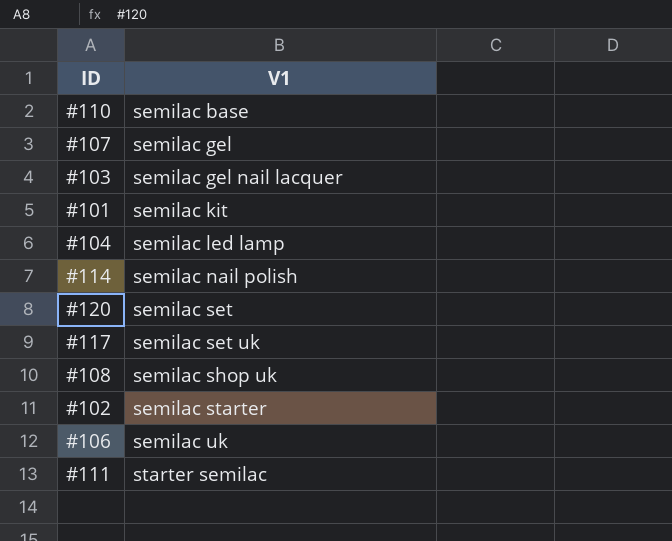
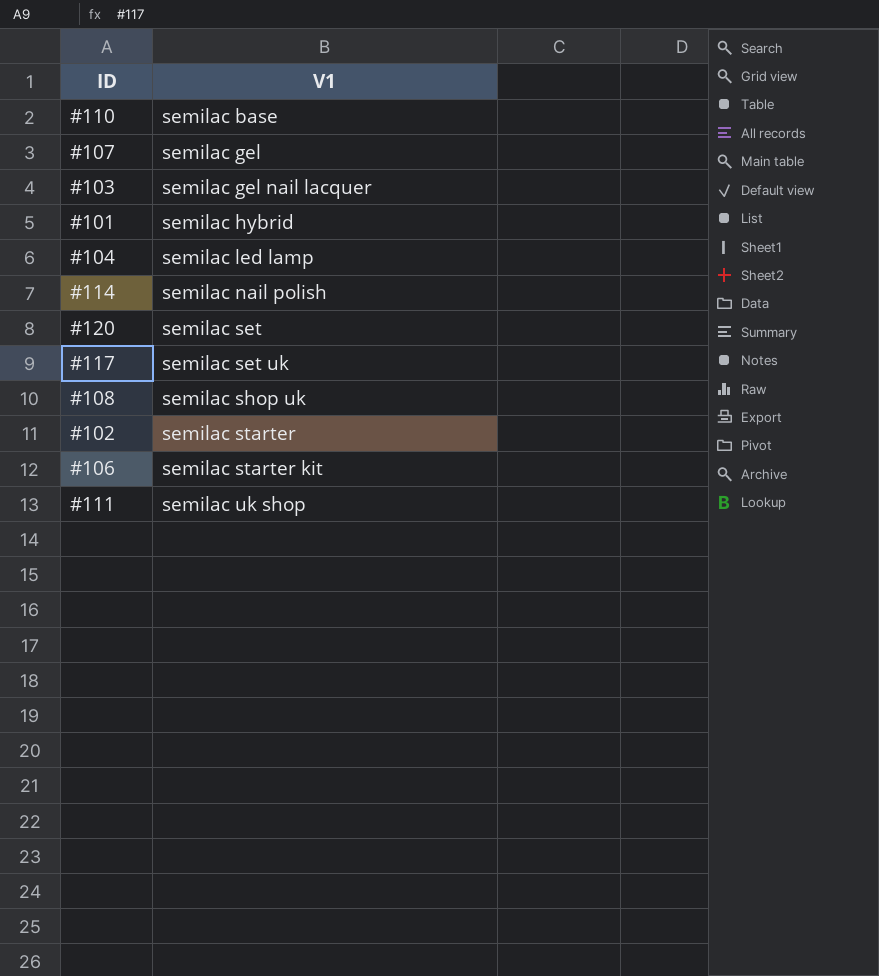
#101 | V1: semilac kit -> semilac hybrid
#106 | V1: semilac uk -> semilac starter kit
#111 | V1: starter semilac -> semilac uk shop

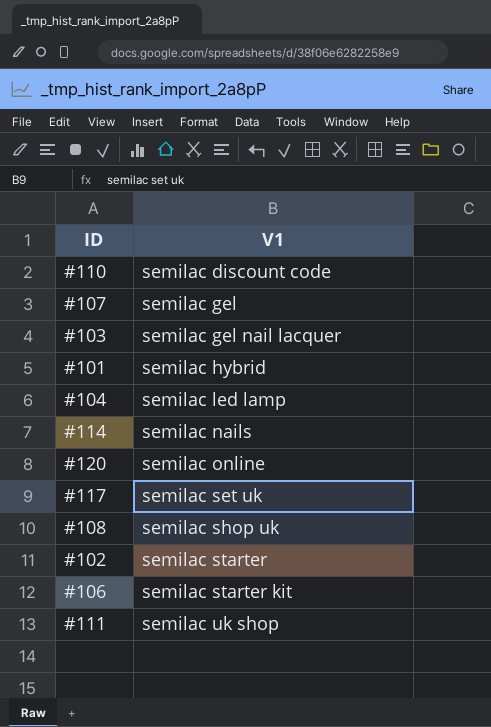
#110 | V1: semilac base -> semilac discount code
#114 | V1: semilac nail polish -> semilac nails
#120 | V1: semilac set -> semilac online

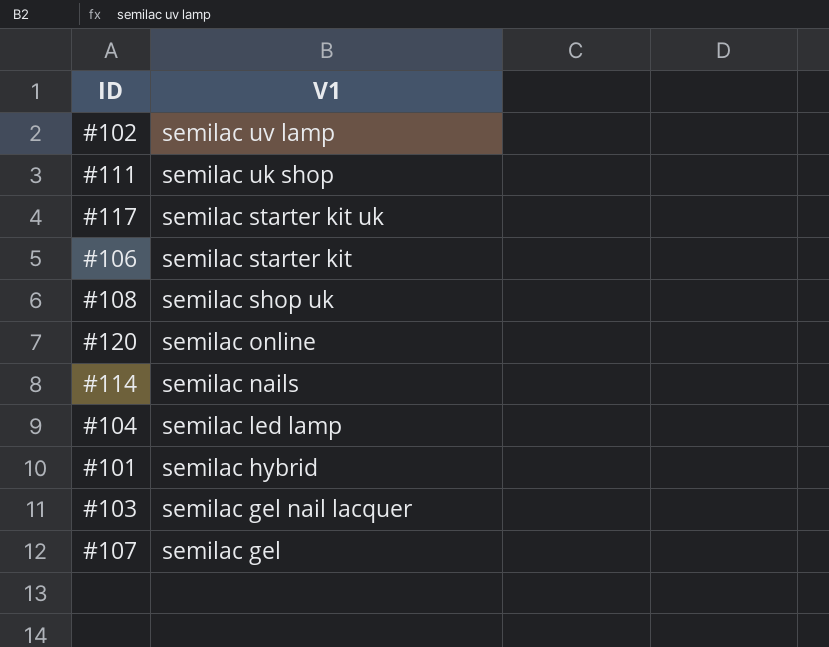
row order: V1 ascending -> V1 descending
row #110: semilac discount code -> none
#102 | V1: semilac starter -> semilac uv lamp
#117 | V1: semilac set uk -> semilac starter kit uk

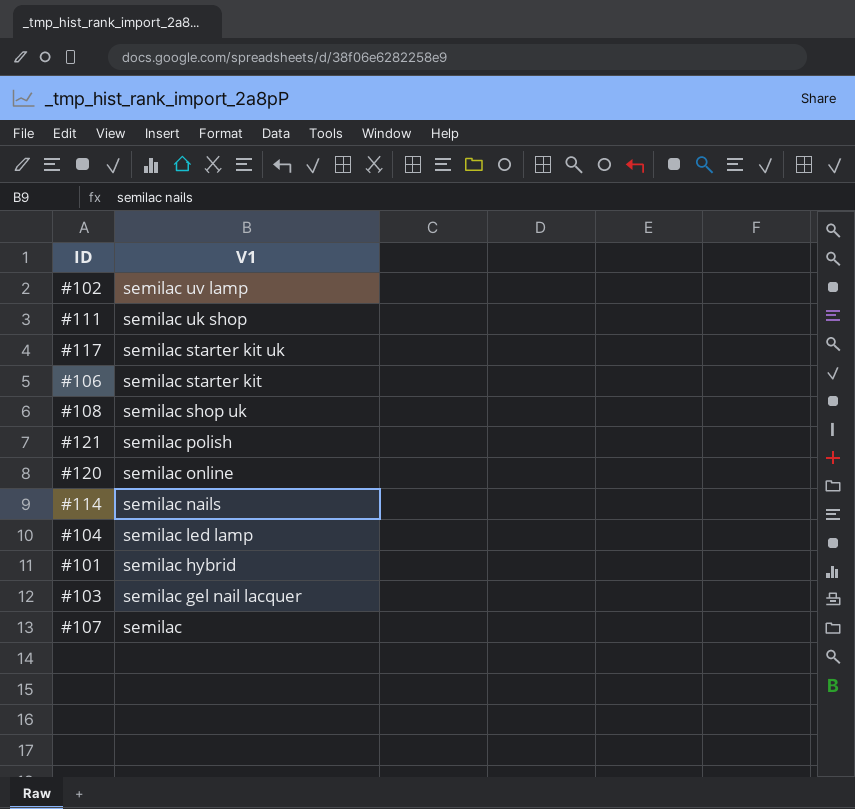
row #121: none -> semilac polish
#107 | V1: semilac gel -> semilac

